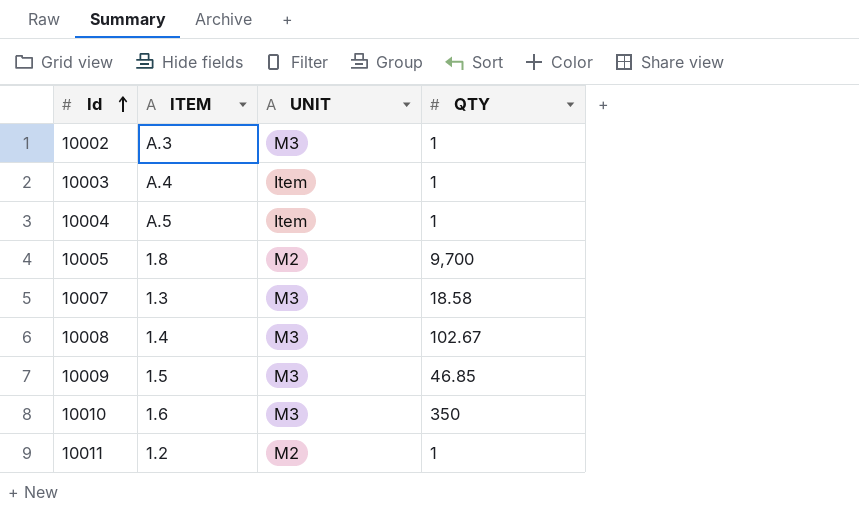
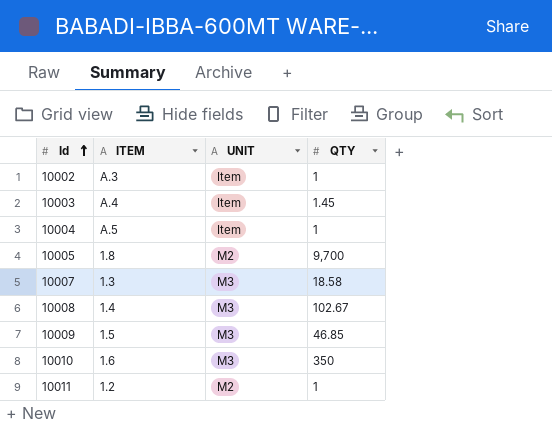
10002 | UNIT: M3 -> Item
10003 | QTY: 1 -> 1.45

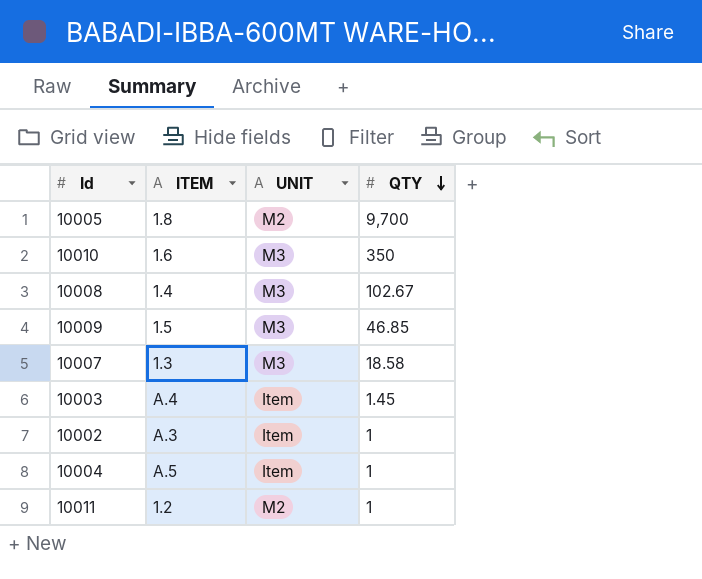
row order: Id ascending -> QTY descending

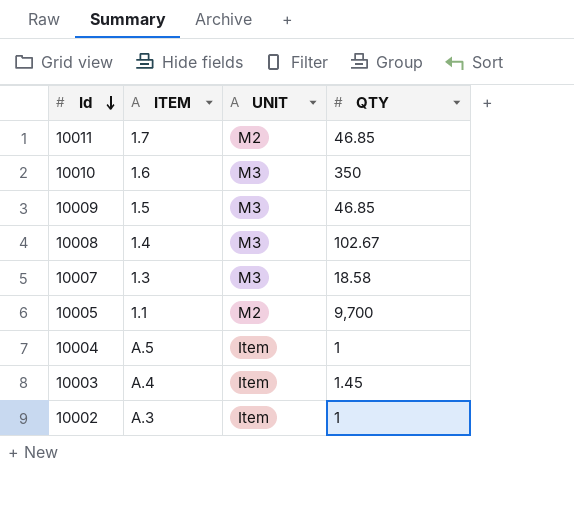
row order: QTY descending -> Id descending
10011 | ITEM: 1.2 -> 1.7
10011 | QTY: 1 -> 46.85
10005 | ITEM: 1.8 -> 1.1

